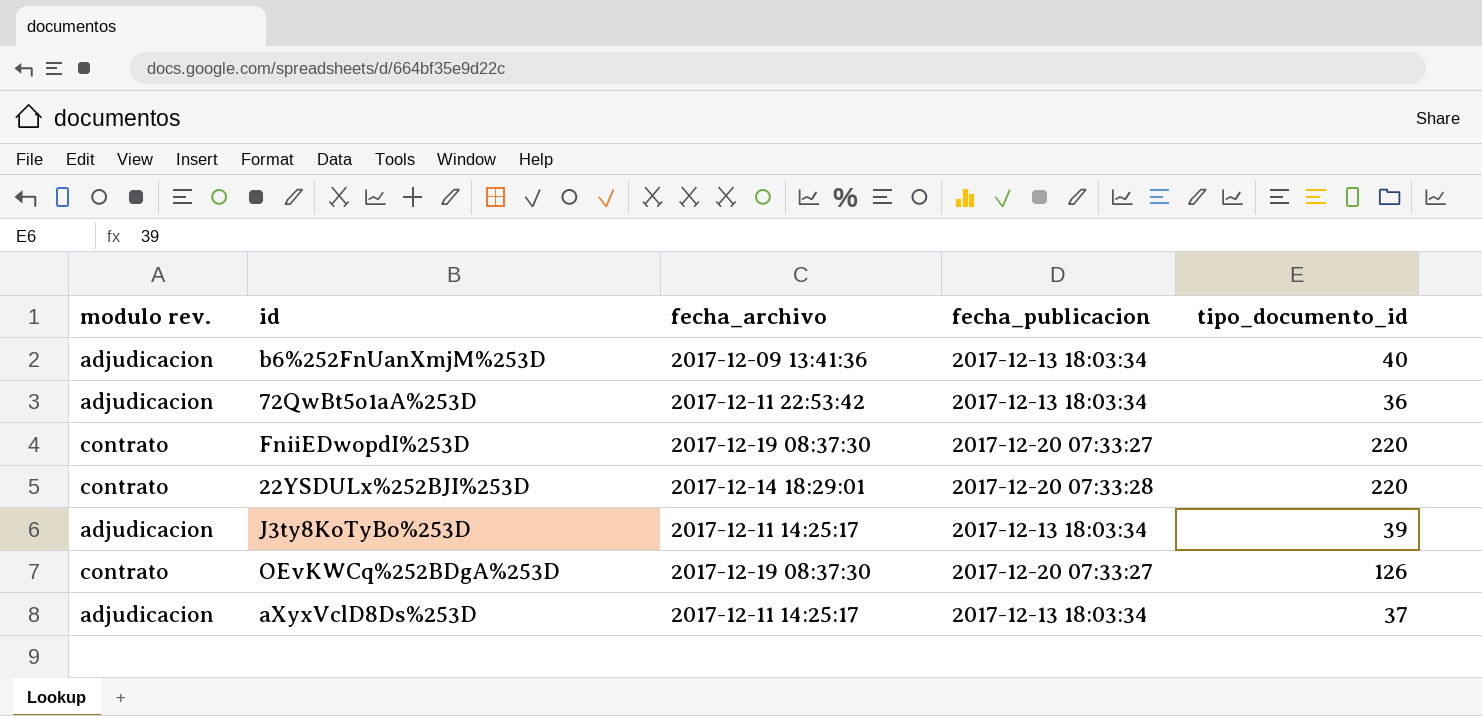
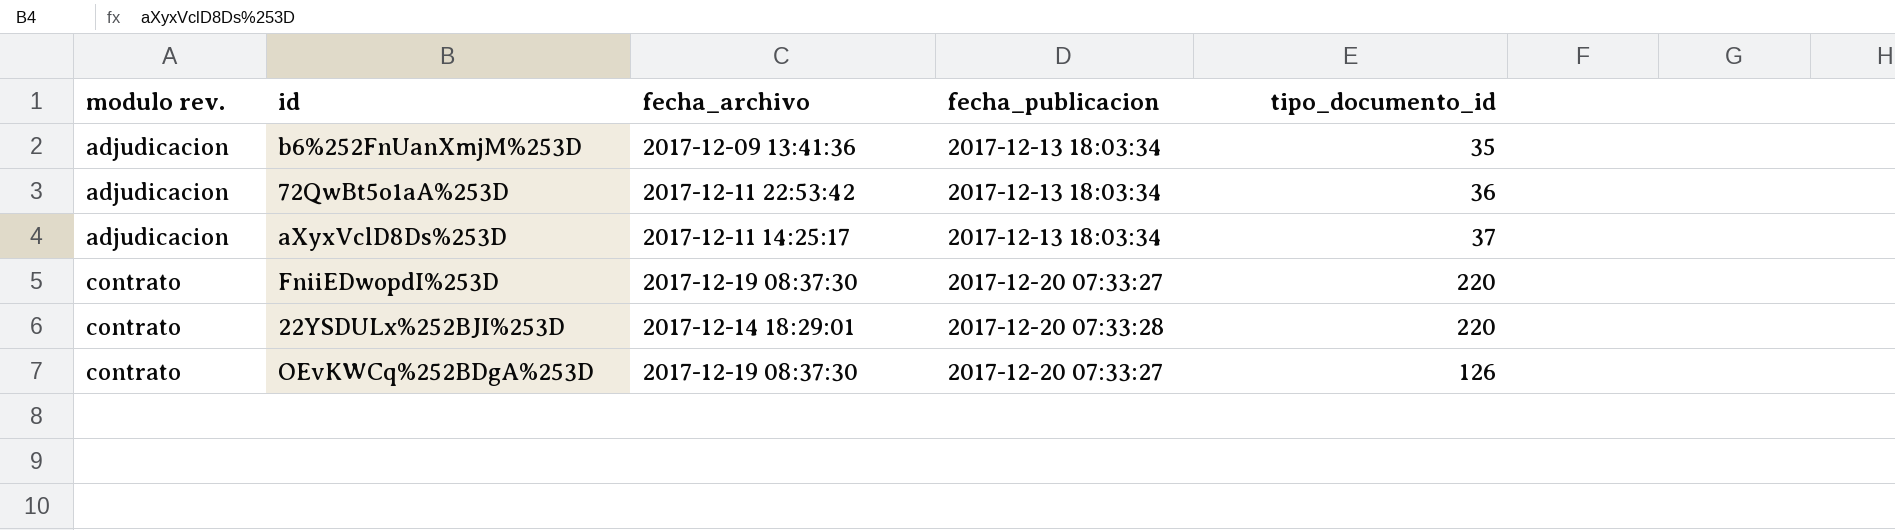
row order: none -> modulo rev. ascending
row J3ty8KoTyBo%253D: adjudicacion | 2017-12-11 14:25:17 | 2017-12-13 18:03:34 | 39 -> none
b6%252FnUanXmjM%253D | tipo_documento_id: 40 -> 35

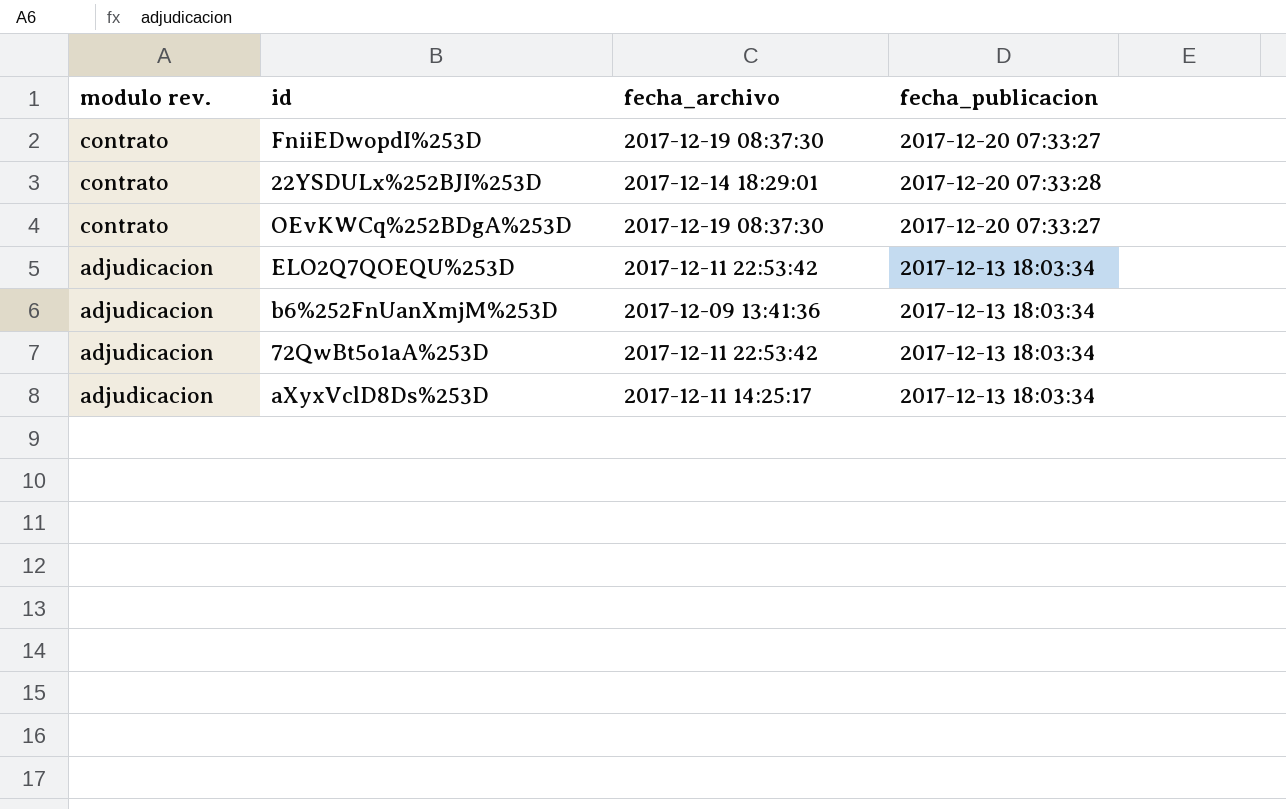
row order: modulo rev. ascending -> modulo rev. descending
column tipo_documento_id | position: 5 -> none
row ELO2Q7QOEQU%253D: none -> adjudicacion | 2017-12-11 22:53:42 | 2017-12-13 18:03:34

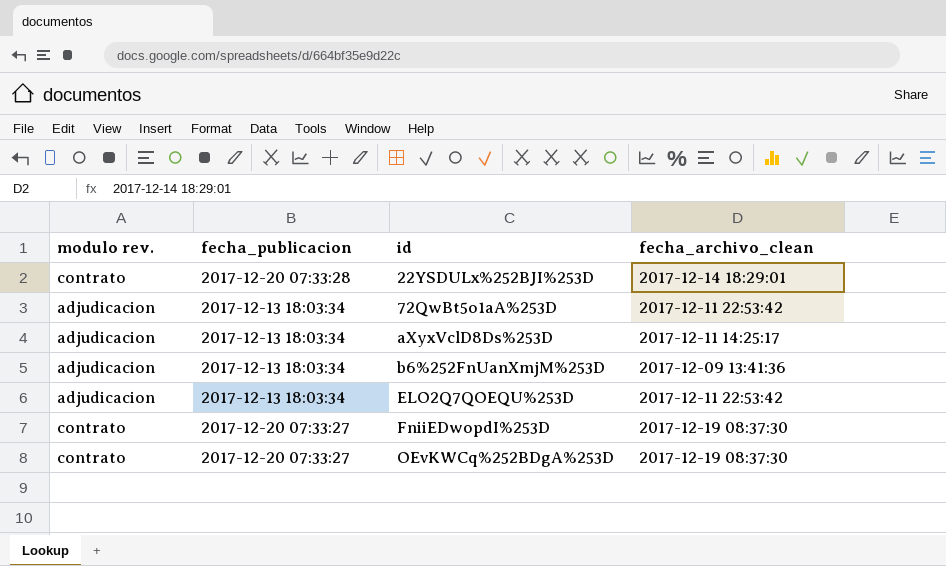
row order: modulo rev. descending -> id ascending
column fecha_publicacion | position: 4 -> 2
column name: fecha_archivo -> fecha_archivo_clean

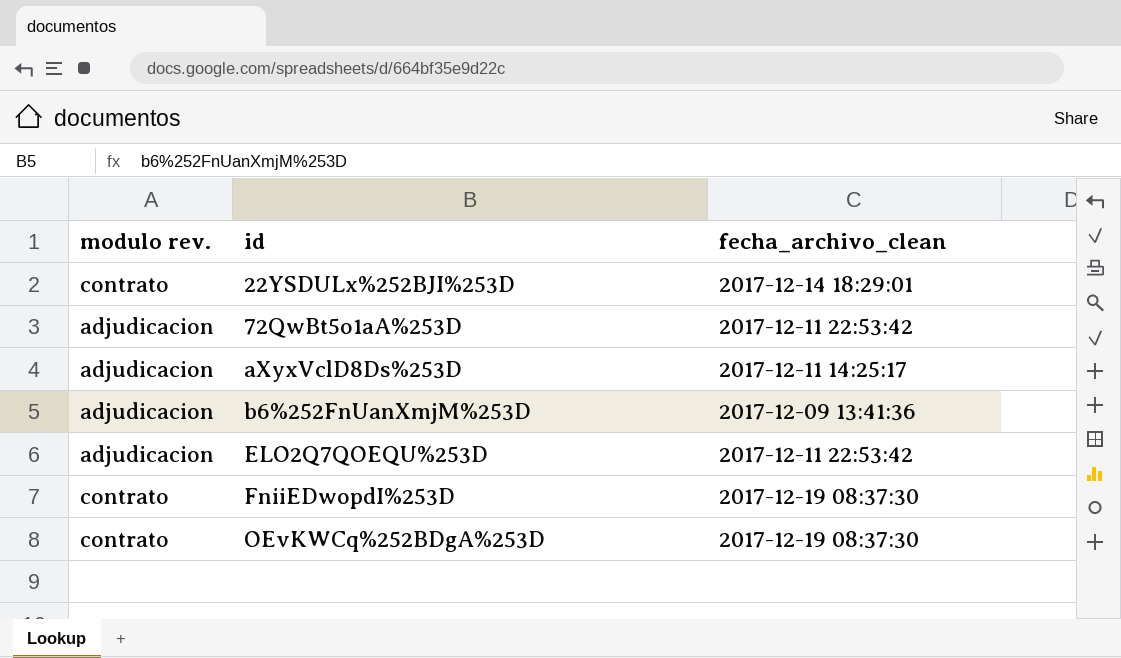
column fecha_publicacion | position: 2 -> none

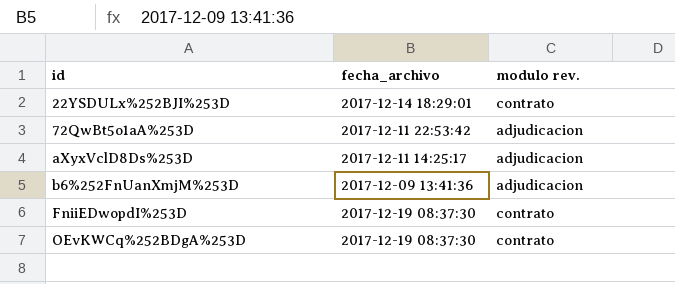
column name: fecha_archivo_clean -> fecha_archivo
column modulo rev. | position: 1 -> 3
row ELO2Q7QOEQU%253D: adjudicacion | 2017-12-11 22:53:42 -> none

